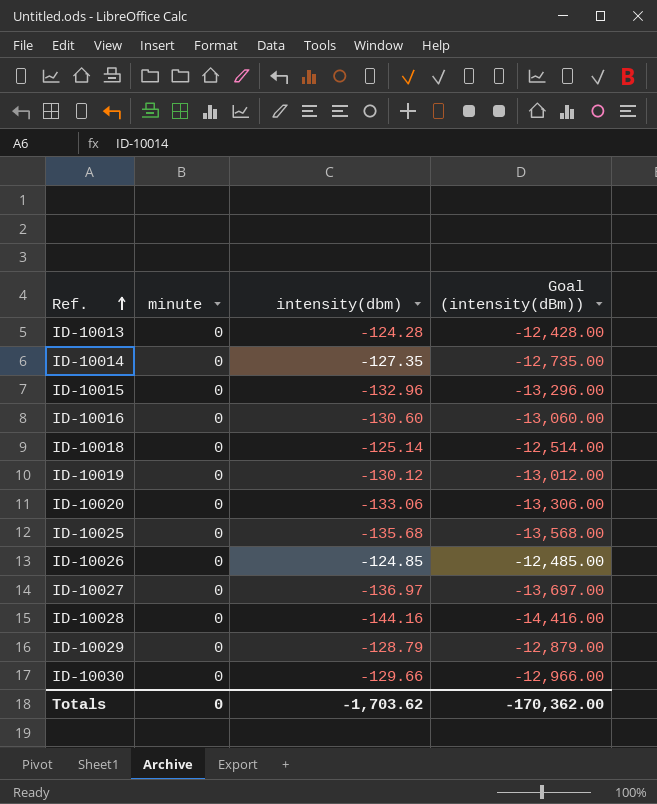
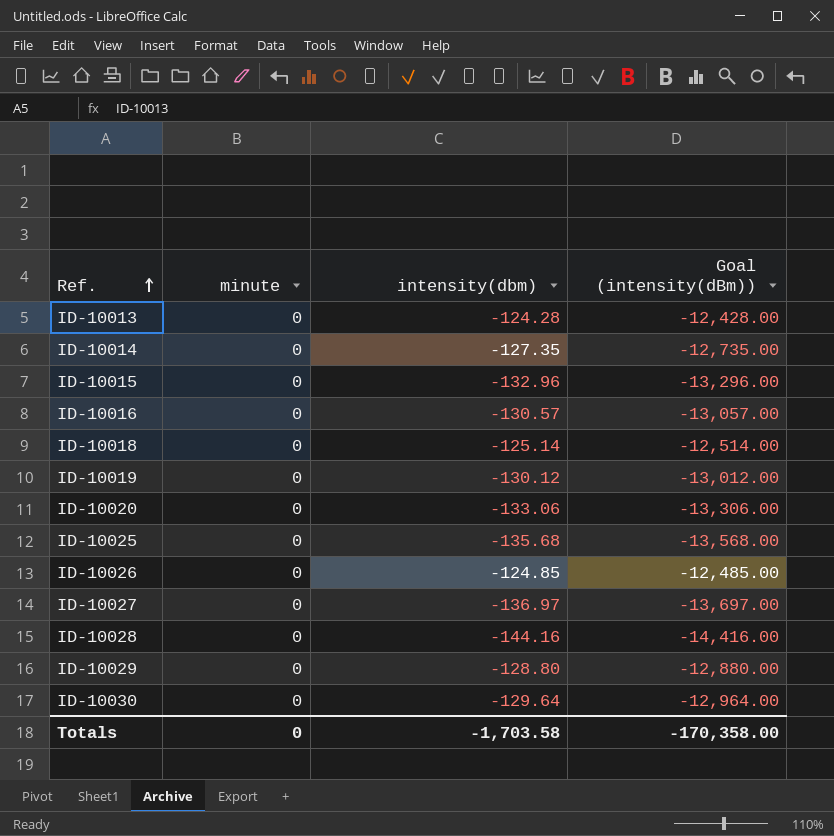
ID-10016 | intensity(dbm): -130.60 -> -130.57
ID-10016 | Goal (intensity(dBm)): -13,060.00 -> -13,057.00
ID-10029 | intensity(dbm): -128.79 -> -128.80
ID-10029 | Goal (intensity(dBm)): -12,879.00 -> -12,880.00
ID-10030 | intensity(dbm): -129.66 -> -129.64
ID-10030 | Goal (intensity(dBm)): -12,966.00 -> -12,964.00
Totals | intensity(dbm): -1,703.62 -> -1,703.58
Totals | Goal (intensity(dBm)): -170,362.00 -> -170,358.00

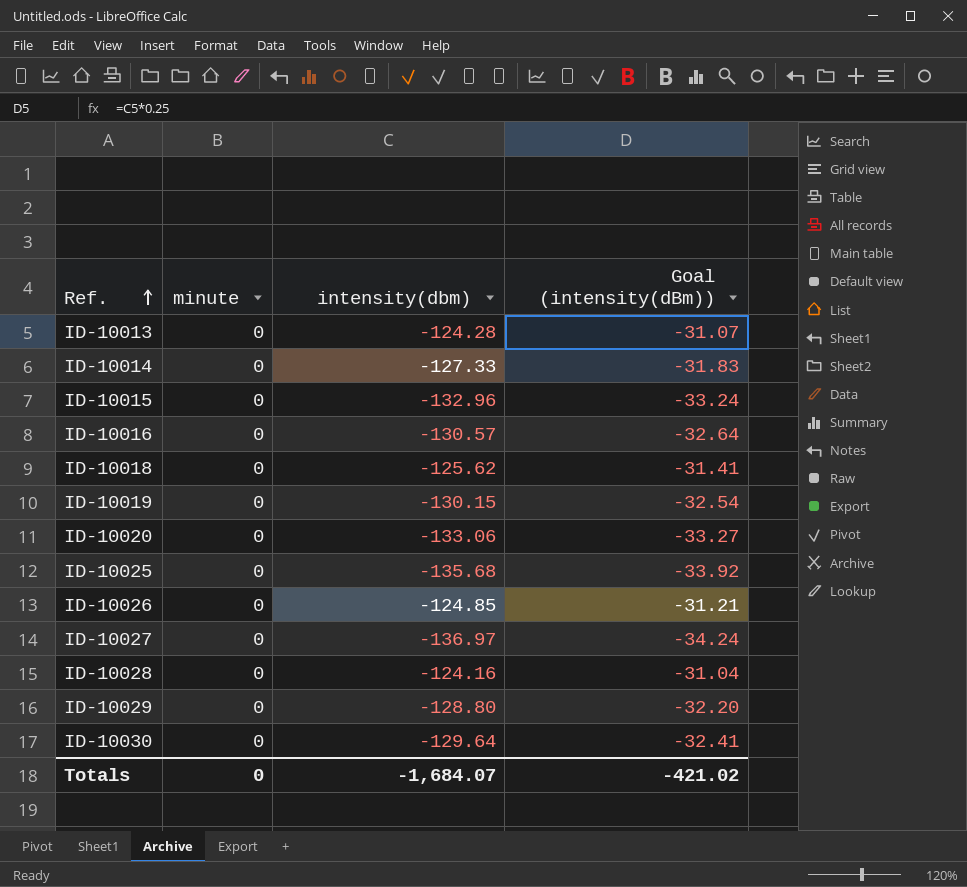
column Goal (intensity(dBm)) | formula: [intensity(dbm)] * 100 -> [intensity(dbm)] * 0.25
ID-10014 | intensity(dbm): -127.35 -> -127.33
ID-10018 | intensity(dbm): -125.14 -> -125.62
ID-10019 | intensity(dbm): -130.12 -> -130.15
ID-10028 | intensity(dbm): -144.16 -> -124.16
Totals | intensity(dbm): -1,703.58 -> -1,684.07
Totals | Goal (intensity(dBm)): -170,358.00 -> -421.02

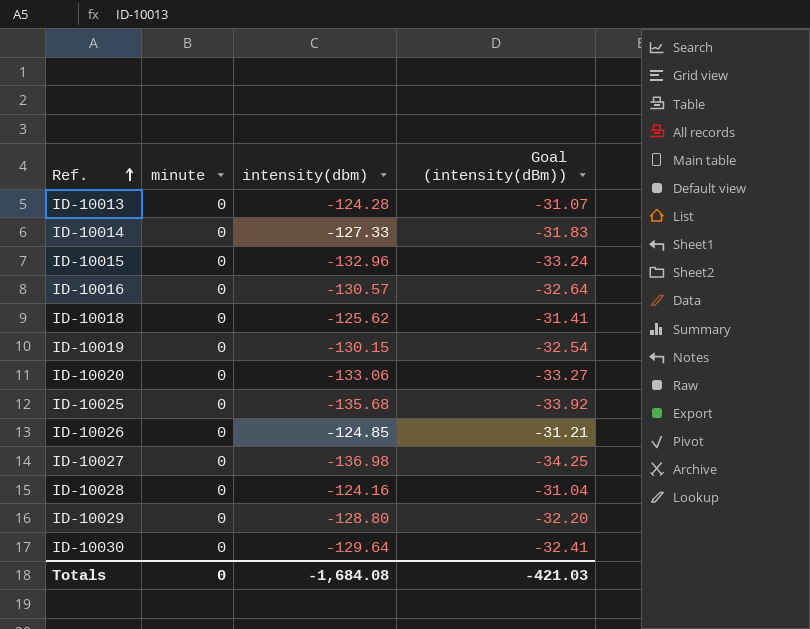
ID-10027 | intensity(dbm): -136.97 -> -136.98
ID-10027 | Goal (intensity(dBm)): -34.24 -> -34.25
Totals | intensity(dbm): -1,684.07 -> -1,684.08
Totals | Goal (intensity(dBm)): -421.02 -> -421.03

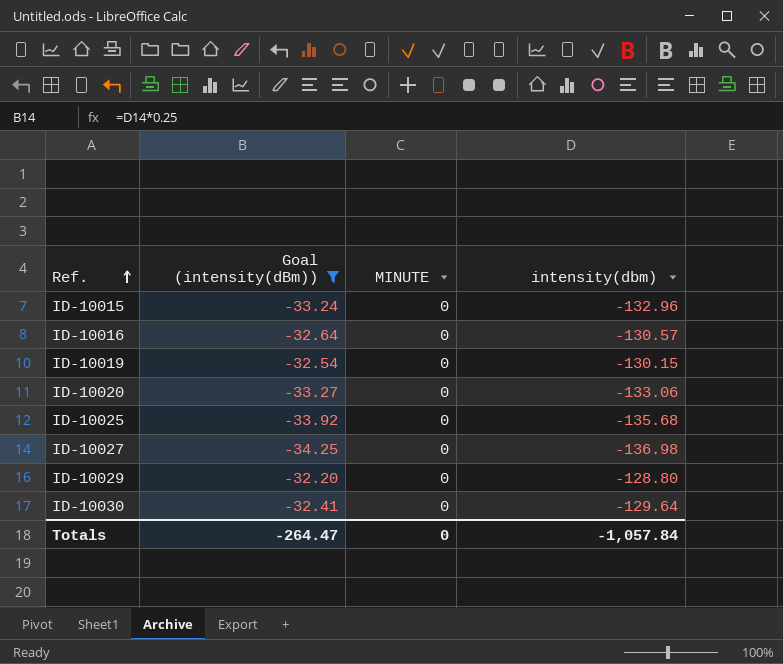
filter: none -> Goal (intensity(dBm)) <= -32.20
column Goal (intensity(dBm)) | position: 4 -> 2
column name: minute -> MINUTE
Totals | Goal (intensity(dBm)): -421.03 -> -264.47
Totals | intensity(dbm): -1,684.08 -> -1,057.84

